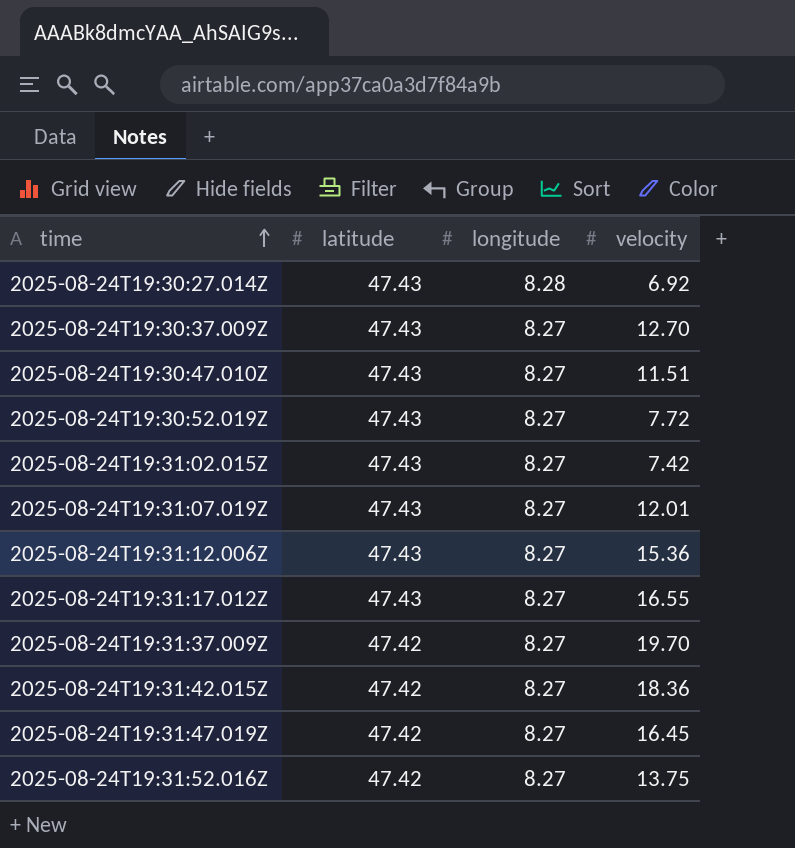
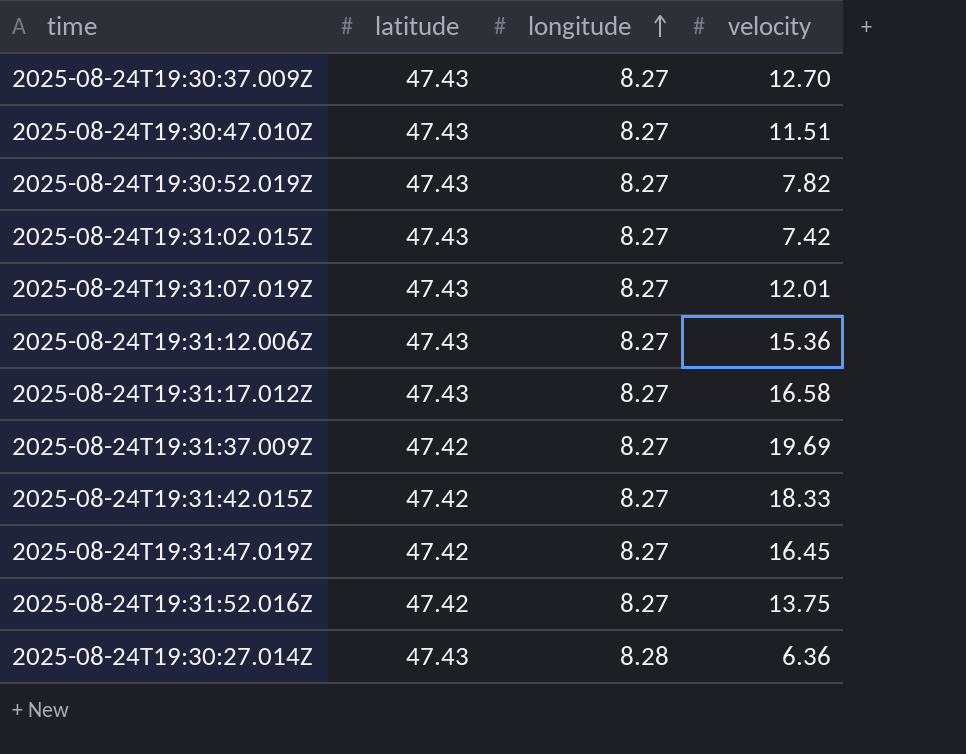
row order: time ascending -> longitude ascending
2025-08-24T19:30:52.019Z | velocity: 7.72 -> 7.82
2025-08-24T19:31:17.012Z | velocity: 16.55 -> 16.58
2025-08-24T19:31:37.009Z | velocity: 19.70 -> 19.69
2025-08-24T19:31:42.015Z | velocity: 18.36 -> 18.33
2025-08-24T19:30:27.014Z | velocity: 6.92 -> 6.36

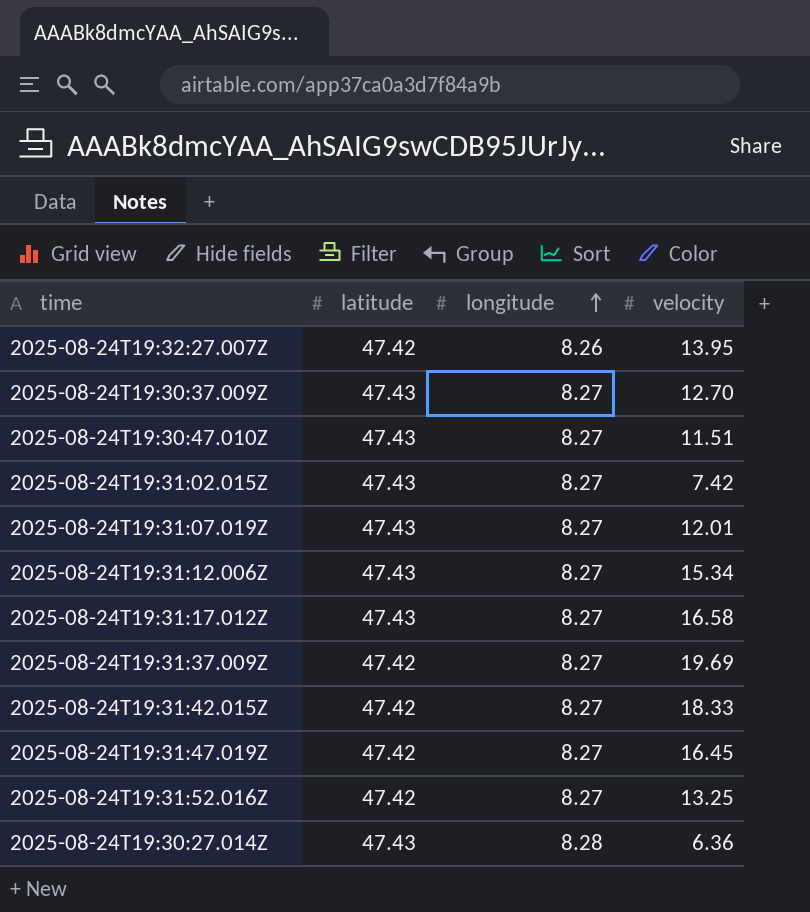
row 2025-08-24T19:30:52.019Z: 47.43 | 8.27 | 7.82 -> none
row 2025-08-24T19:32:27.007Z: none -> 47.42 | 8.26 | 13.95
2025-08-24T19:31:12.006Z | velocity: 15.36 -> 15.34
2025-08-24T19:31:52.016Z | velocity: 13.75 -> 13.25

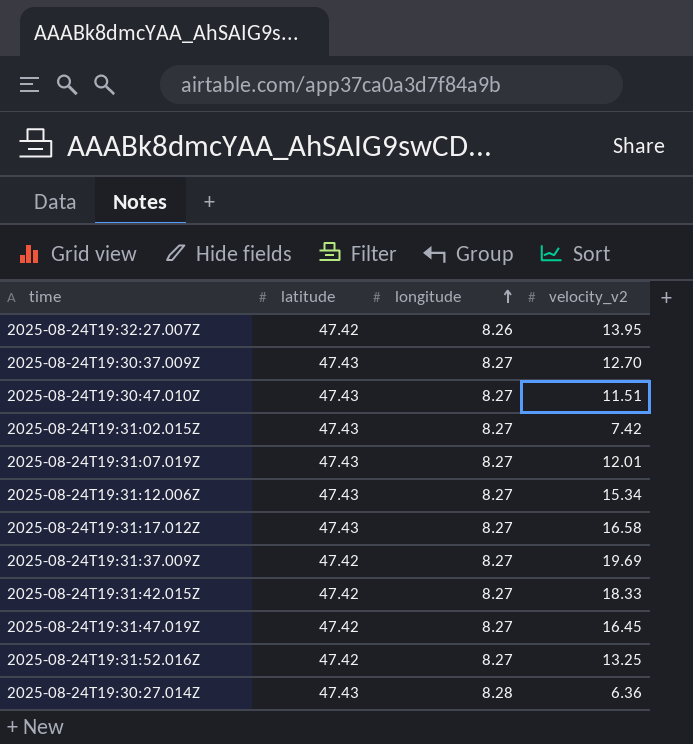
column name: velocity -> velocity_v2

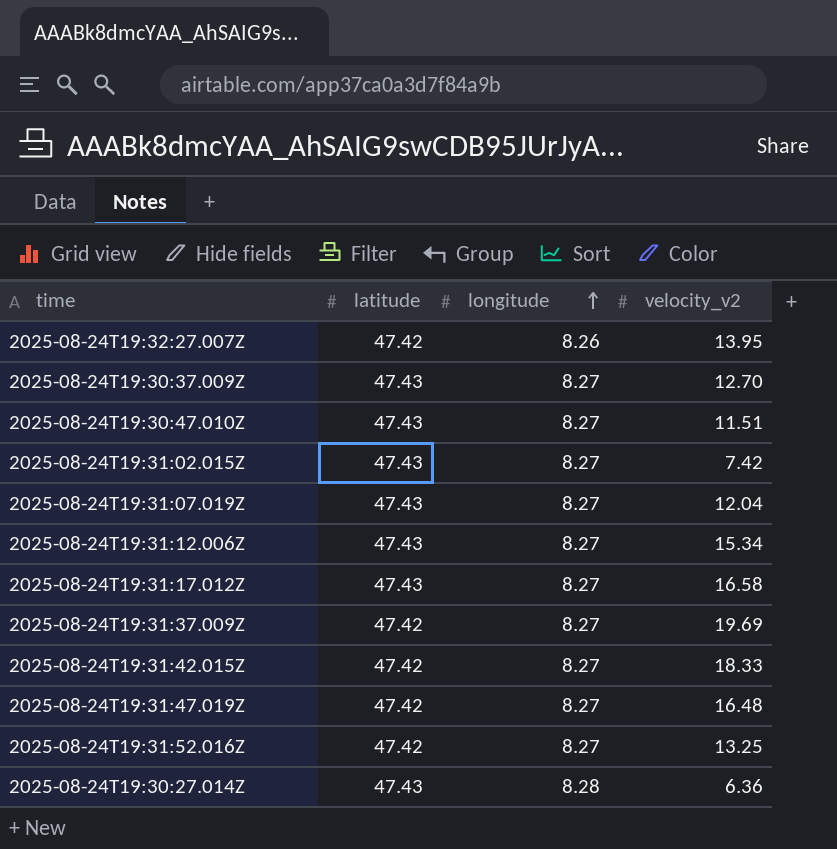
2025-08-24T19:31:07.019Z | velocity_v2: 12.01 -> 12.04
2025-08-24T19:31:47.019Z | velocity_v2: 16.45 -> 16.48

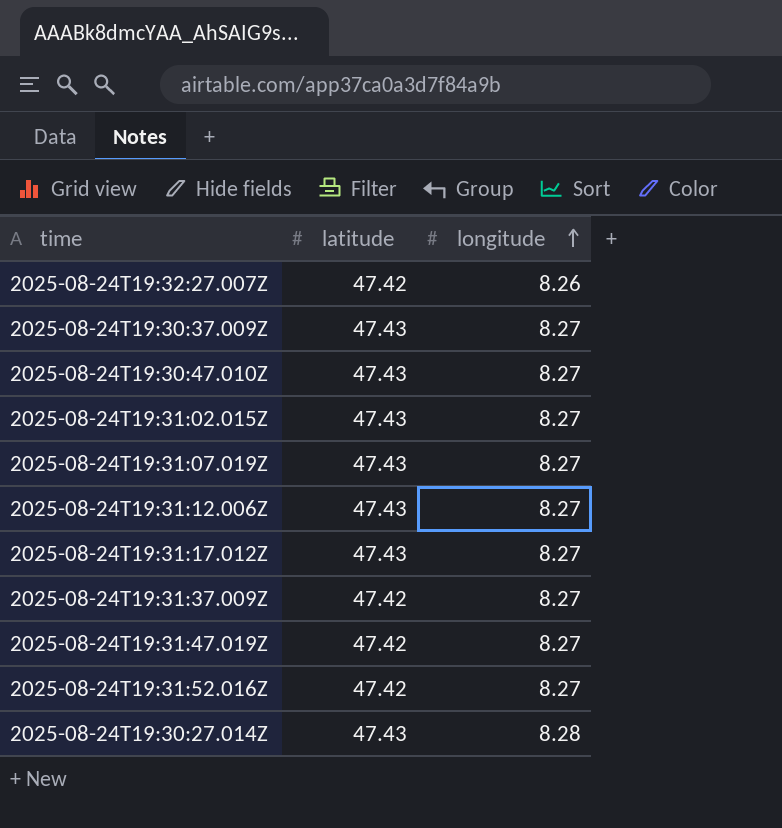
column velocity_v2 | position: 4 -> none
row 2025-08-24T19:31:42.015Z: 47.42 | 8.27 | 18.33 -> none

